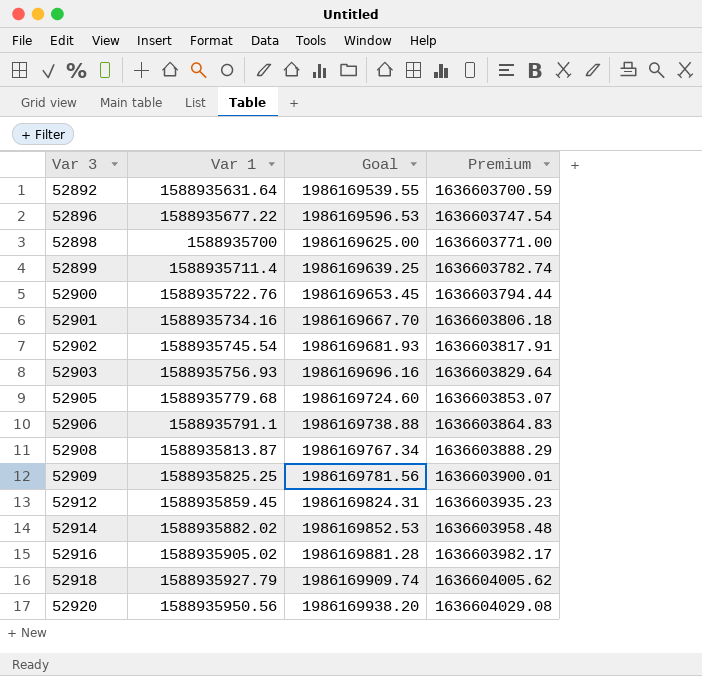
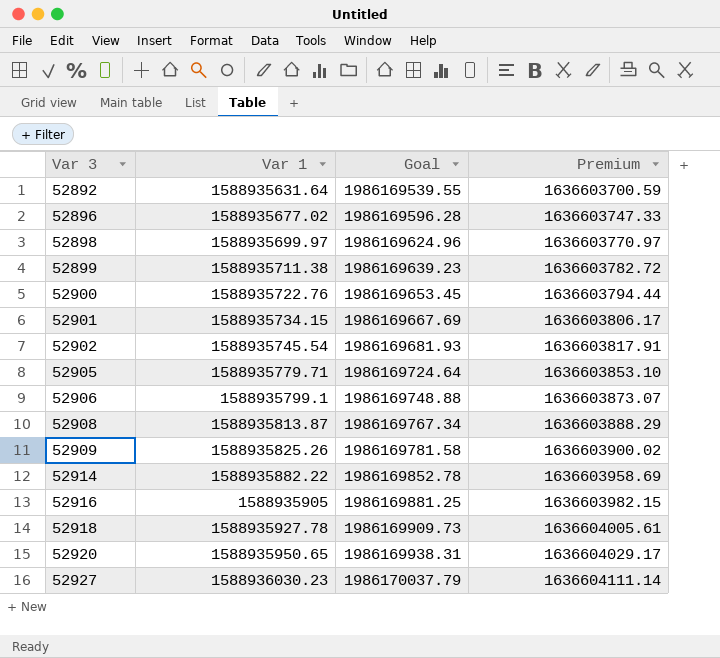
row 52903: 1588935756.93 | 1986169696.16 | 1636603829.64 -> none
row 52912: 1588935859.45 | 1986169824.31 | 1636603935.23 -> none
52896 | Var 1: 1588935677.22 -> 1588935677.02
52896 | Goal: 1986169596.53 -> 1986169596.28
52896 | Premium: 1636603747.54 -> 1636603747.33
52898 | Var 1: 1588935700 -> 1588935699.97
52898 | Goal: 1986169625.00 -> 1986169624.96
52898 | Premium: 1636603771.00 -> 1636603770.97
52899 | Var 1: 1588935711.4 -> 1588935711.38
52899 | Goal: 1986169639.25 -> 1986169639.23
52899 | Premium: 1636603782.74 -> 1636603782.72
52901 | Var 1: 1588935734.16 -> 1588935734.15
52901 | Goal: 1986169667.70 -> 1986169667.69
52901 | Premium: 1636603806.18 -> 1636603806.17
52905 | Var 1: 1588935779.68 -> 1588935779.71
52905 | Goal: 1986169724.60 -> 1986169724.64
52905 | Premium: 1636603853.07 -> 1636603853.10
52906 | Var 1: 1588935791.1 -> 1588935799.1
52906 | Goal: 1986169738.88 -> 1986169748.88
52906 | Premium: 1636603864.83 -> 1636603873.07
52909 | Var 1: 1588935825.25 -> 1588935825.26
52909 | Goal: 1986169781.56 -> 1986169781.58
52909 | Premium: 1636603900.01 -> 1636603900.02
52914 | Var 1: 1588935882.02 -> 1588935882.22
52914 | Goal: 1986169852.53 -> 1986169852.78
52914 | Premium: 1636603958.48 -> 1636603958.69
52916 | Var 1: 1588935905.02 -> 1588935905
52916 | Goal: 1986169881.28 -> 1986169881.25
52916 | Premium: 1636603982.17 -> 1636603982.15
52918 | Var 1: 1588935927.79 -> 1588935927.78
52918 | Goal: 1986169909.74 -> 1986169909.73
52918 | Premium: 1636604005.62 -> 1636604005.61
52920 | Var 1: 1588935950.56 -> 1588935950.65
52920 | Goal: 1986169938.20 -> 1986169938.31
52920 | Premium: 1636604029.08 -> 1636604029.17
row 52927: none -> 1588936030.23 | 1986170037.79 | 1636604111.14

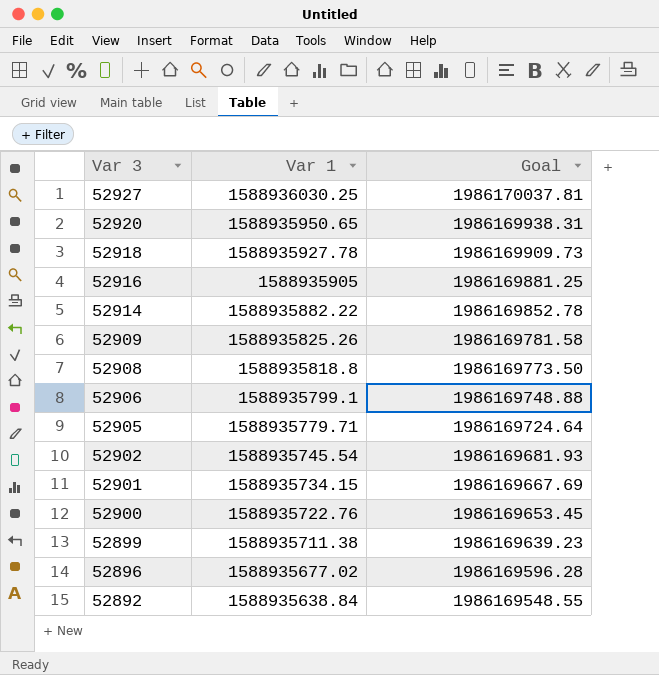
row order: Var 3 ascending -> Var 3 descending
column Premium | formula: [Var 1] * 1.03 -> none
row 52898: 1588935699.97 | 1986169624.96 | 1636603770.97 -> none
52927 | Var 1: 1588936030.23 -> 1588936030.25
52927 | Goal: 1986170037.79 -> 1986170037.81
52908 | Var 1: 1588935813.87 -> 1588935818.8
52908 | Goal: 1986169767.34 -> 1986169773.50
52892 | Var 1: 1588935631.64 -> 1588935638.84
52892 | Goal: 1986169539.55 -> 1986169548.55

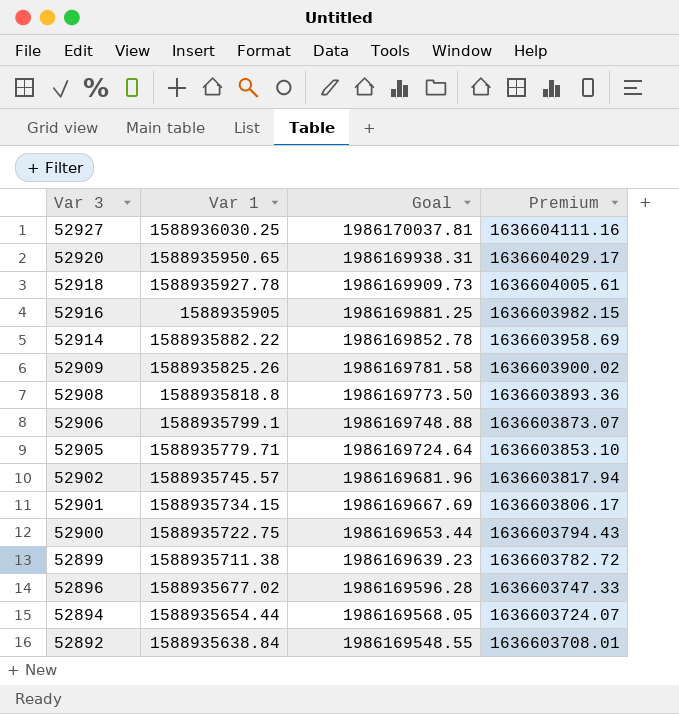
column Premium | formula: none -> [Var 1] * 1.03
52902 | Var 1: 1588935745.54 -> 1588935745.57
52902 | Goal: 1986169681.93 -> 1986169681.96
52900 | Var 1: 1588935722.76 -> 1588935722.75
52900 | Goal: 1986169653.45 -> 1986169653.44
row 52894: none -> 1588935654.44 | 1986169568.05 | 1636603724.07

